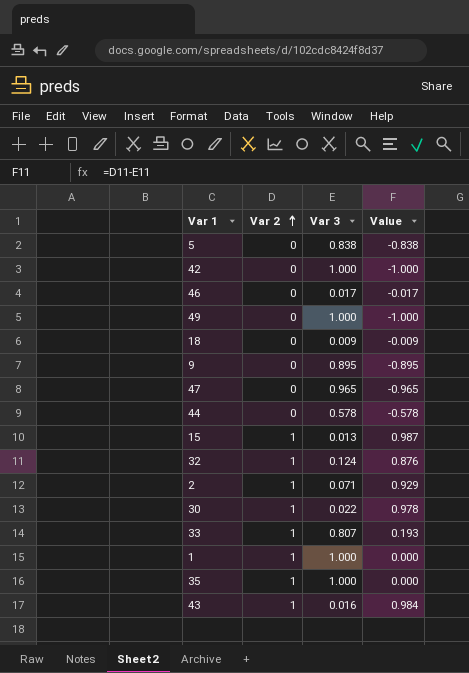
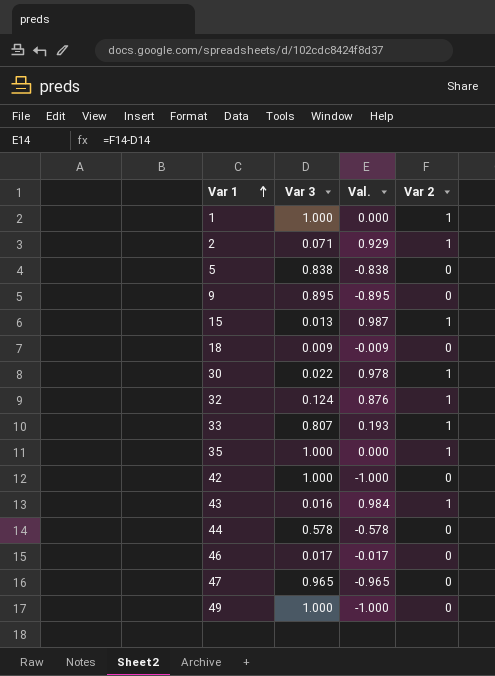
row order: Var 2 ascending -> Var 1 ascending
column name: Value -> Val.
column Var 2 | position: 2 -> 4

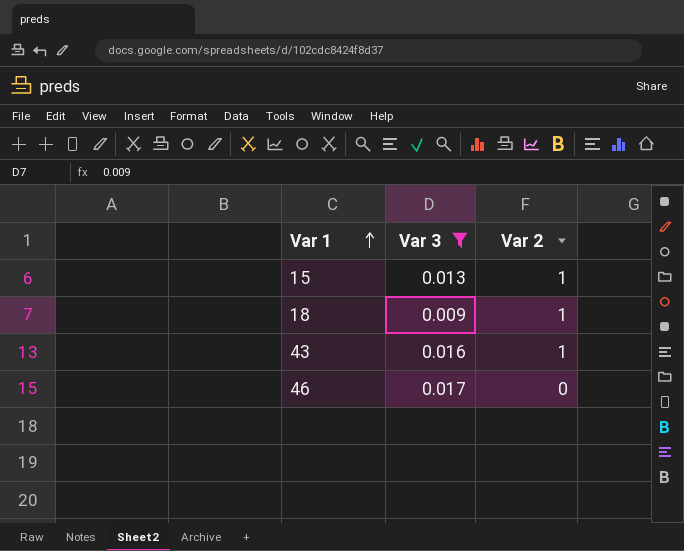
filter: none -> Var 3 <= 0.017
column Val. | formula: [Var 2] - [Var 3] -> none
18 | Var 2: 0 -> 1

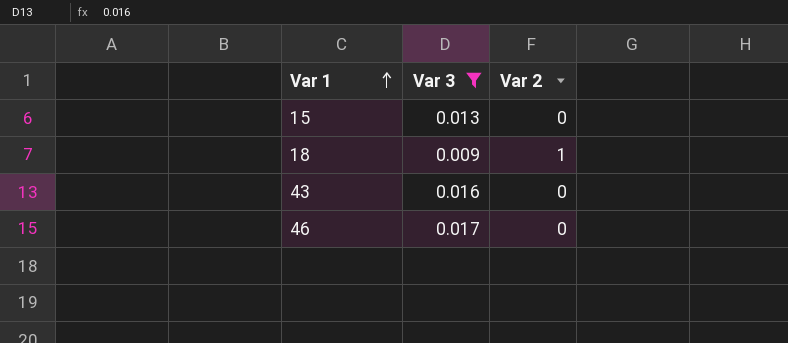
15 | Var 2: 1 -> 0
43 | Var 2: 1 -> 0

